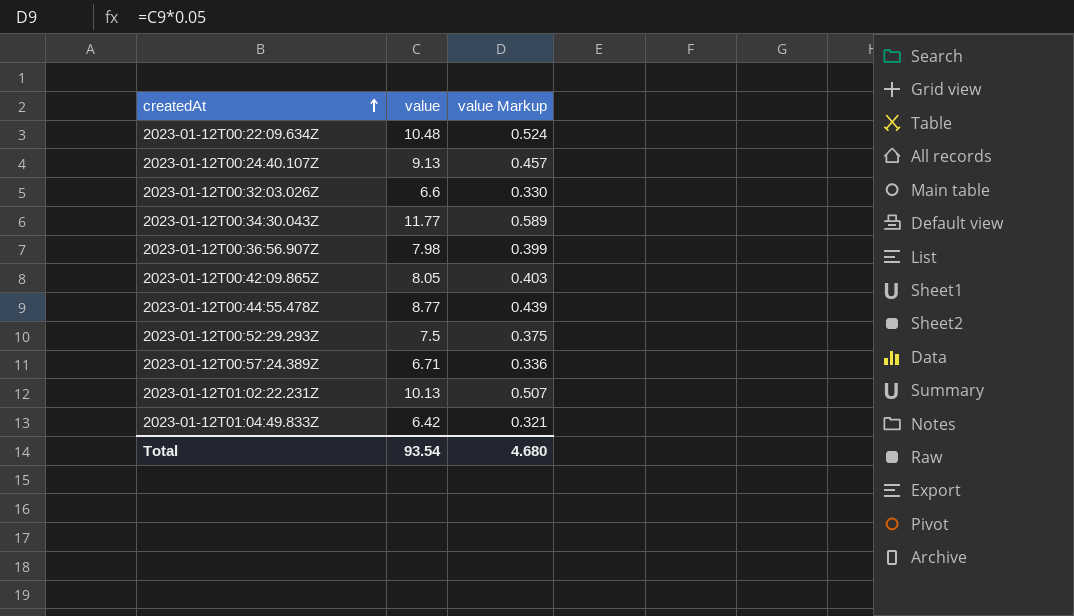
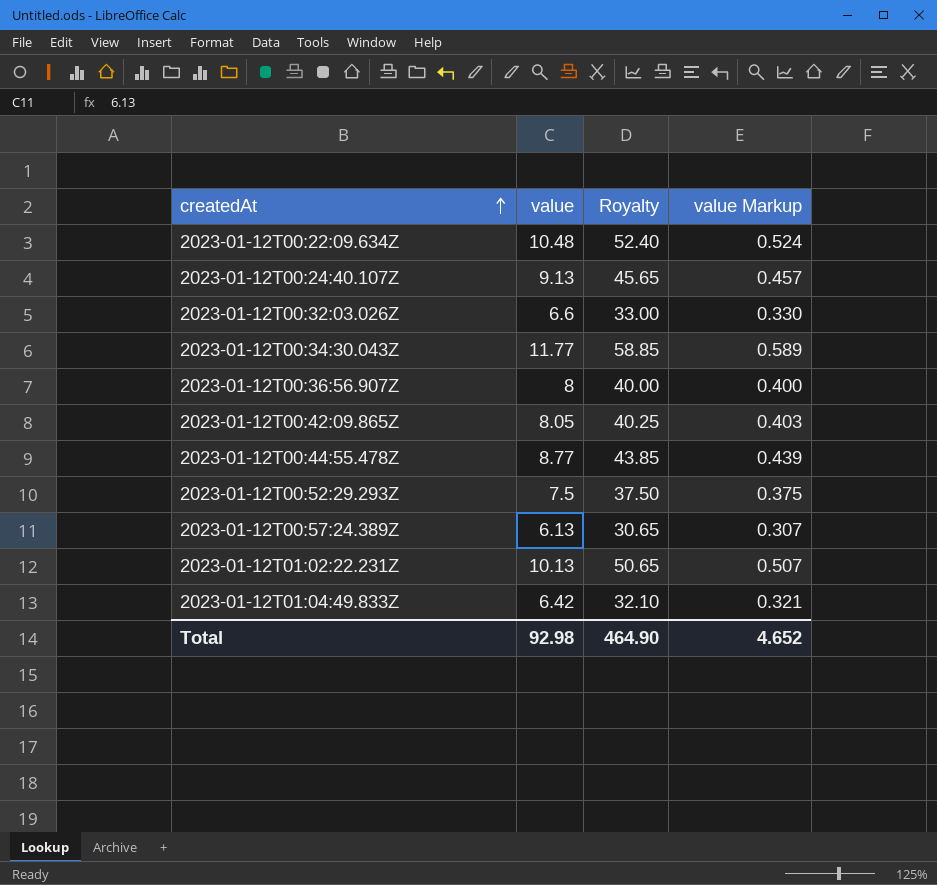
column Royalty | formula: none -> [value] * 5
2023-01-12T00:36:56.907Z | value: 7.98 -> 8
2023-01-12T00:36:56.907Z | value Markup: 0.399 -> 0.400
2023-01-12T00:57:24.389Z | value: 6.71 -> 6.13
2023-01-12T00:57:24.389Z | value Markup: 0.336 -> 0.307
Total | value: 93.54 -> 92.98
Total | value Markup: 4.680 -> 4.652

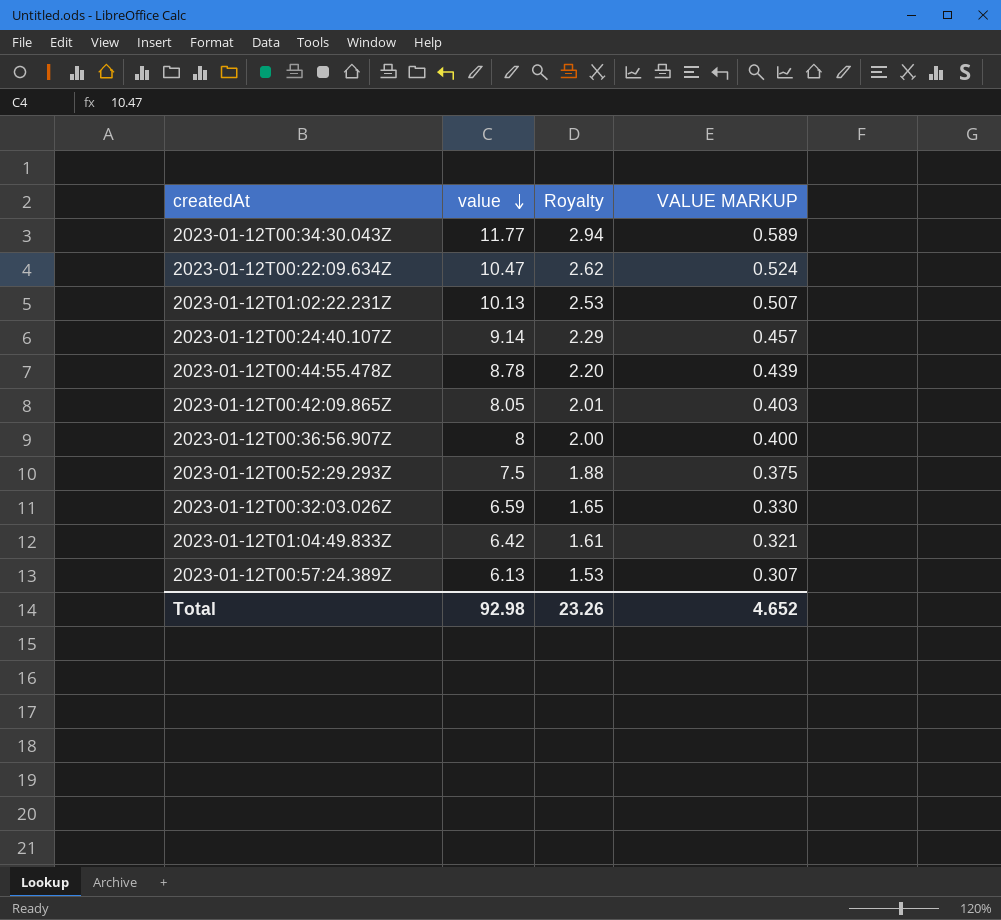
row order: createdAt ascending -> value descending
column Royalty | formula: [value] * 5 -> [value] * 0.25
column name: value Markup -> VALUE MARKUP
2023-01-12T00:22:09.634Z | value: 10.48 -> 10.47
2023-01-12T00:24:40.107Z | value: 9.13 -> 9.14
2023-01-12T00:44:55.478Z | value: 8.77 -> 8.78
2023-01-12T00:32:03.026Z | value: 6.6 -> 6.59
Total | Royalty: 464.90 -> 23.26

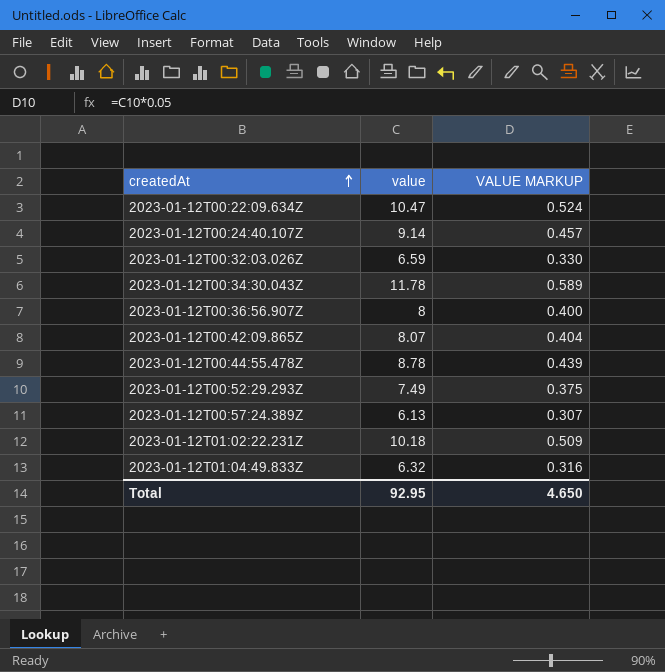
row order: value descending -> createdAt ascending
column Royalty | formula: [value] * 0.25 -> none
2023-01-12T00:34:30.043Z | value: 11.77 -> 11.78
2023-01-12T00:42:09.865Z | value: 8.05 -> 8.07
2023-01-12T00:42:09.865Z | VALUE MARKUP: 0.403 -> 0.404
2023-01-12T00:52:29.293Z | value: 7.5 -> 7.49
2023-01-12T01:02:22.231Z | value: 10.13 -> 10.18
2023-01-12T01:02:22.231Z | VALUE MARKUP: 0.507 -> 0.509
2023-01-12T01:04:49.833Z | value: 6.42 -> 6.32
2023-01-12T01:04:49.833Z | VALUE MARKUP: 0.321 -> 0.316
Total | value: 92.98 -> 92.95
Total | VALUE MARKUP: 4.652 -> 4.650

